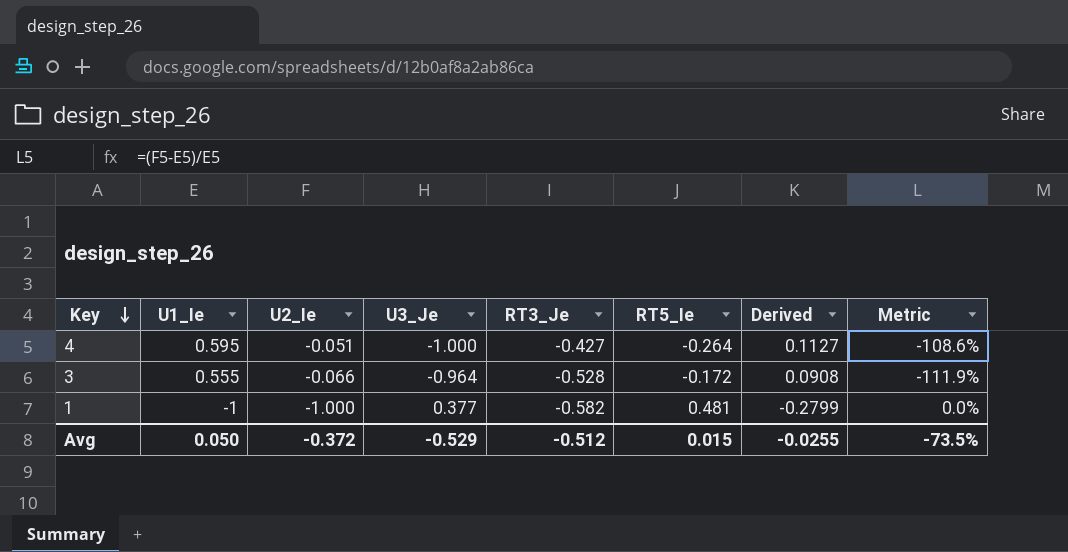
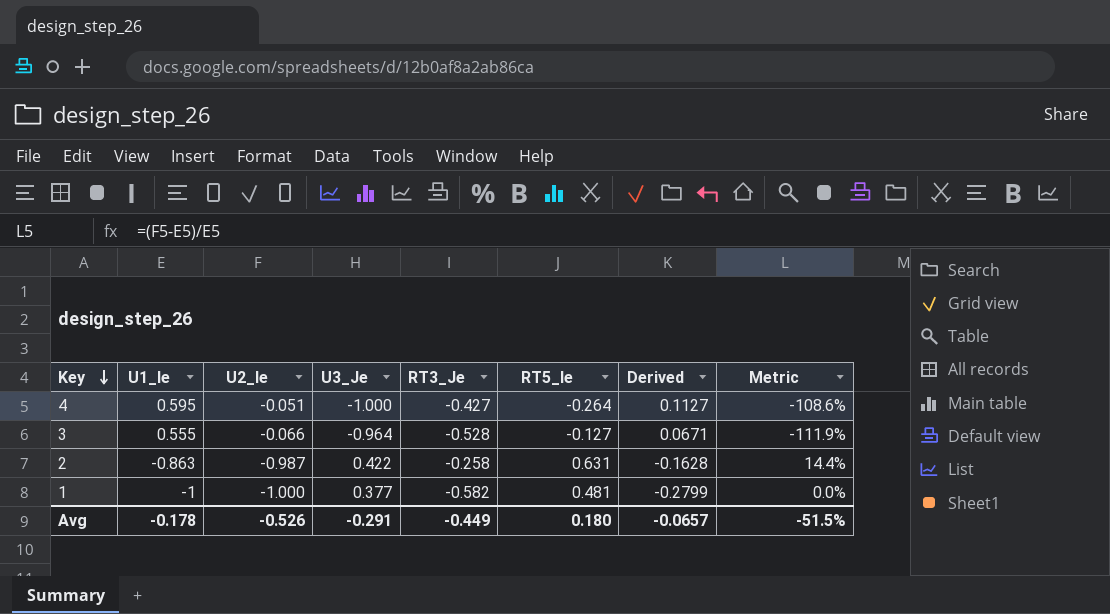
3 | RT5_Ie: -0.172 -> -0.127
3 | Derived: 0.0908 -> 0.0671
row 2: none -> -0.863 | -0.987 | 0.422 | -0.258 | 0.631 | -0.1628 | 14.4%
Avg | U1_Ie: 0.050 -> -0.178
Avg | U2_Ie: -0.372 -> -0.526
Avg | U3_Je: -0.529 -> -0.291
Avg | RT3_Je: -0.512 -> -0.449
Avg | RT5_Ie: 0.015 -> 0.180
Avg | Derived: -0.0255 -> -0.0657
Avg | Metric: -73.5% -> -51.5%

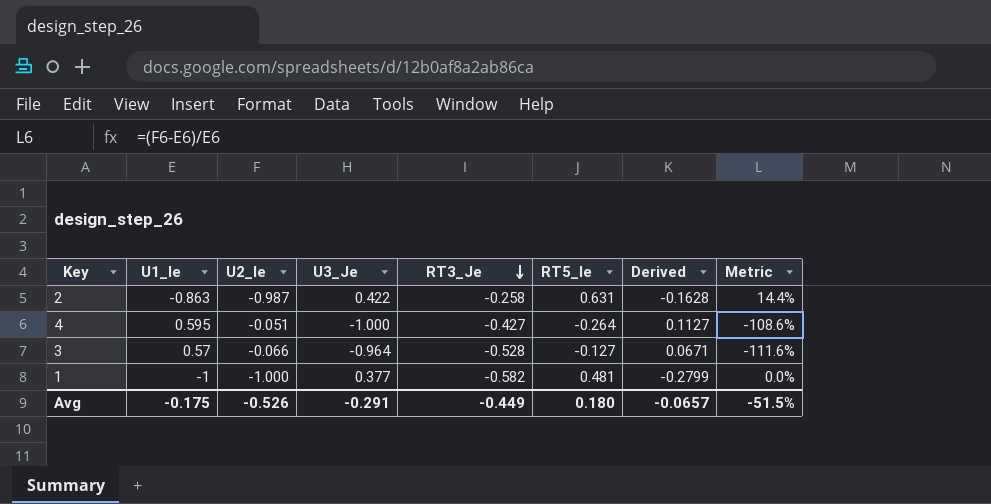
row order: Key descending -> RT3_Je descending
3 | U1_Ie: 0.555 -> 0.57
3 | Metric: -111.9% -> -111.6%
Avg | U1_Ie: -0.178 -> -0.175

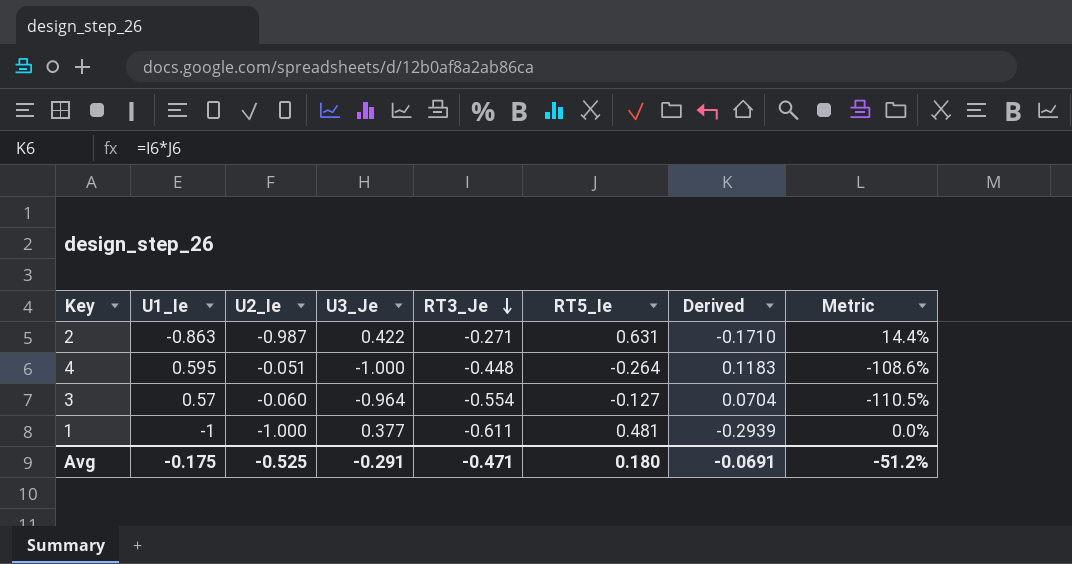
2 | RT3_Je: -0.258 -> -0.271
2 | Derived: -0.1628 -> -0.1710
4 | RT3_Je: -0.427 -> -0.448
4 | Derived: 0.1127 -> 0.1183
3 | U2_Ie: -0.066 -> -0.060
3 | RT3_Je: -0.528 -> -0.554
3 | Derived: 0.0671 -> 0.0704
3 | Metric: -111.6% -> -110.5%
1 | RT3_Je: -0.582 -> -0.611
1 | Derived: -0.2799 -> -0.2939
Avg | U2_Ie: -0.526 -> -0.525
Avg | RT3_Je: -0.449 -> -0.471
Avg | Derived: -0.0657 -> -0.0691
Avg | Metric: -51.5% -> -51.2%

